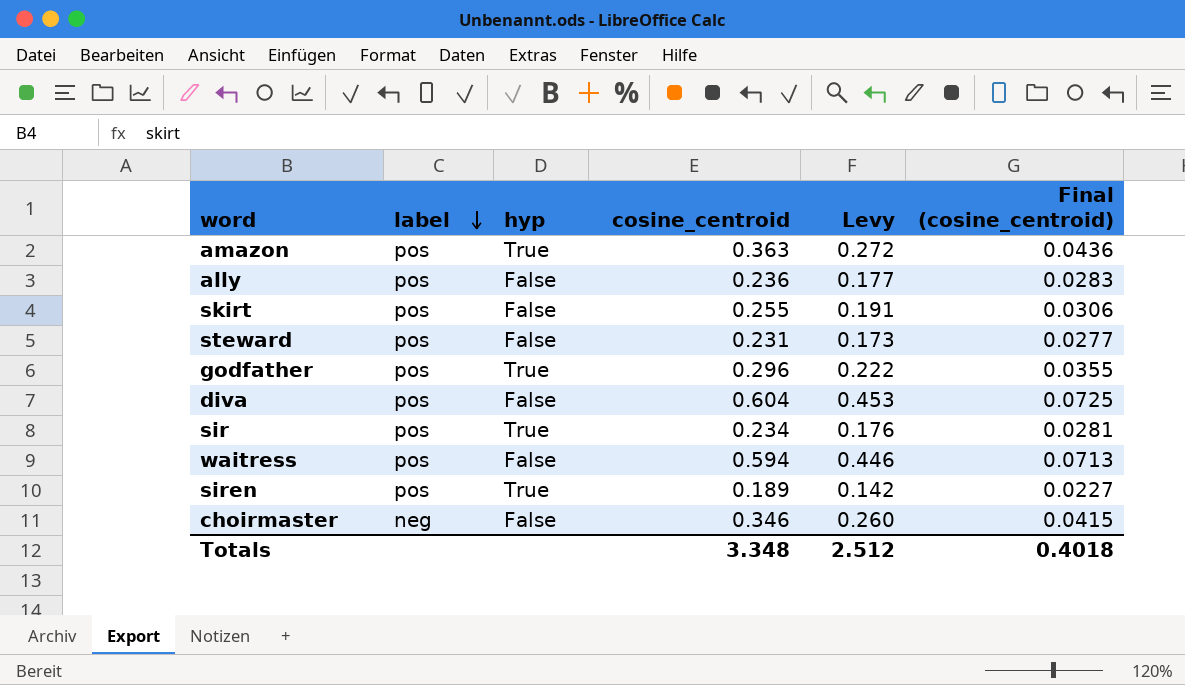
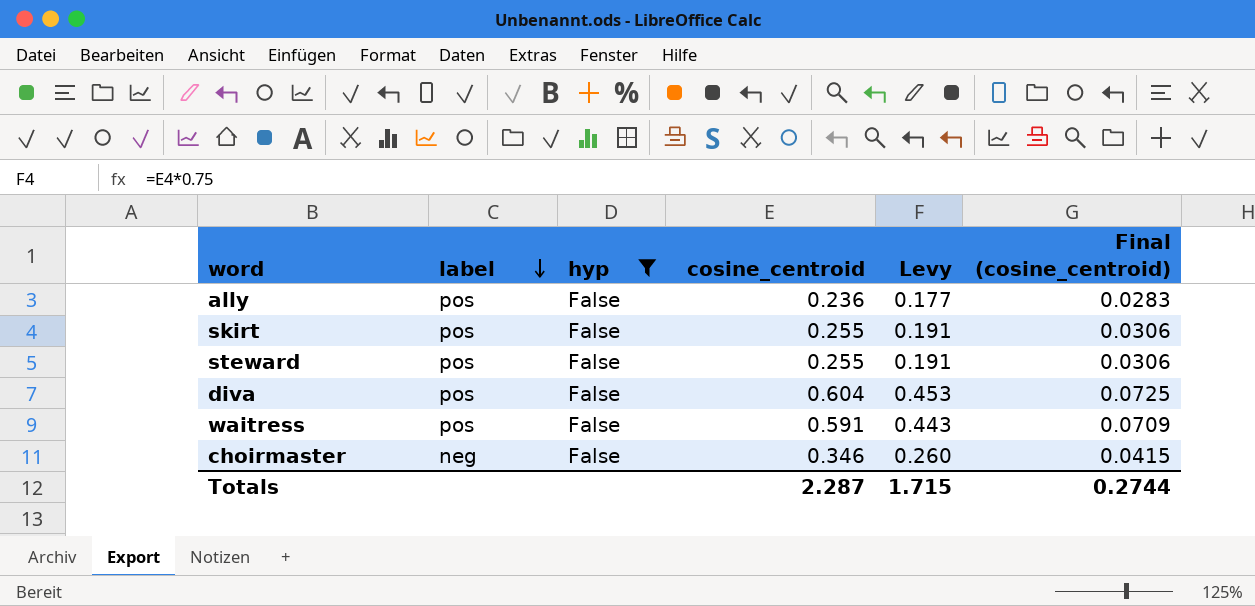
filter: none -> hyp = False
steward | cosine_centroid: 0.231 -> 0.255
steward | Levy: 0.173 -> 0.191
steward | Final (cosine_centroid): 0.0277 -> 0.0306
waitress | cosine_centroid: 0.594 -> 0.591
waitress | Levy: 0.446 -> 0.443
waitress | Final (cosine_centroid): 0.0713 -> 0.0709
Totals | cosine_centroid: 3.348 -> 2.287
Totals | Levy: 2.512 -> 1.715
Totals | Final (cosine_centroid): 0.4018 -> 0.2744

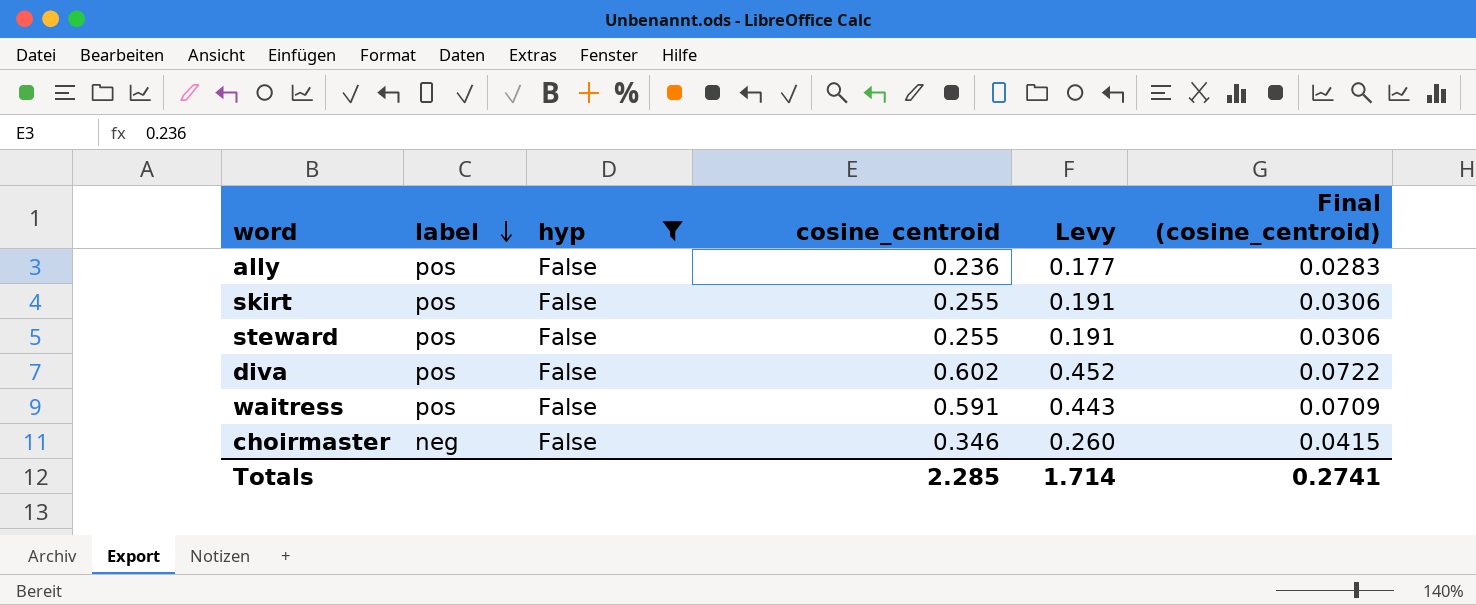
diva | cosine_centroid: 0.604 -> 0.602
diva | Levy: 0.453 -> 0.452
diva | Final (cosine_centroid): 0.0725 -> 0.0722
Totals | cosine_centroid: 2.287 -> 2.285
Totals | Levy: 1.715 -> 1.714
Totals | Final (cosine_centroid): 0.2744 -> 0.2741

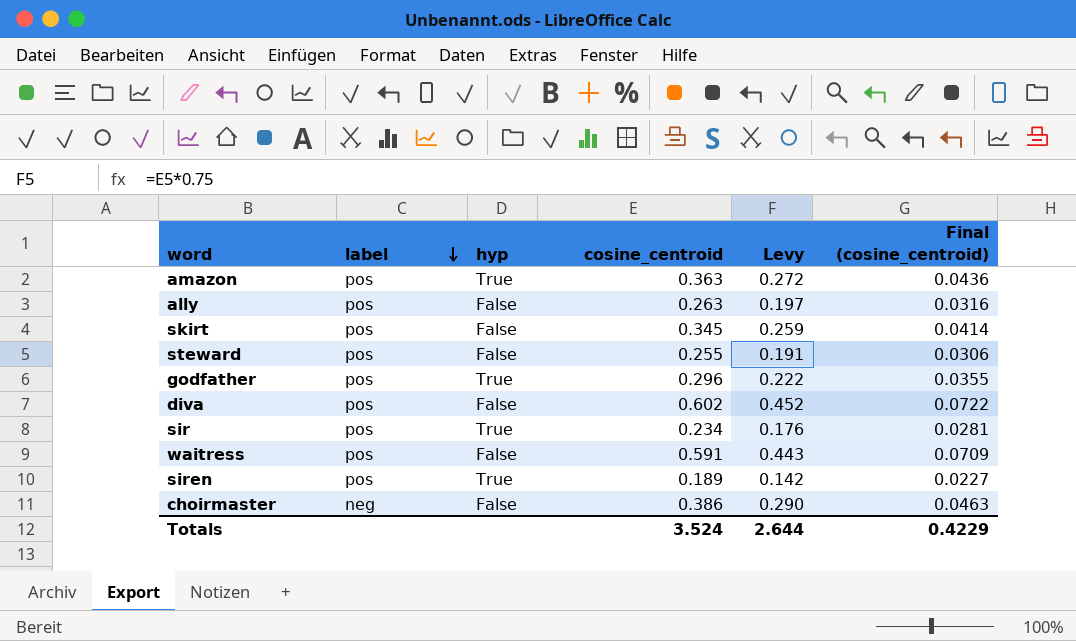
filter: hyp = False -> none
ally | cosine_centroid: 0.236 -> 0.263
ally | Levy: 0.177 -> 0.197
ally | Final (cosine_centroid): 0.0283 -> 0.0316
skirt | cosine_centroid: 0.255 -> 0.345
skirt | Levy: 0.191 -> 0.259
skirt | Final (cosine_centroid): 0.0306 -> 0.0414
choirmaster | cosine_centroid: 0.346 -> 0.386
choirmaster | Levy: 0.260 -> 0.290
choirmaster | Final (cosine_centroid): 0.0415 -> 0.0463
Totals | cosine_centroid: 2.285 -> 3.524
Totals | Levy: 1.714 -> 2.644
Totals | Final (cosine_centroid): 0.2741 -> 0.4229

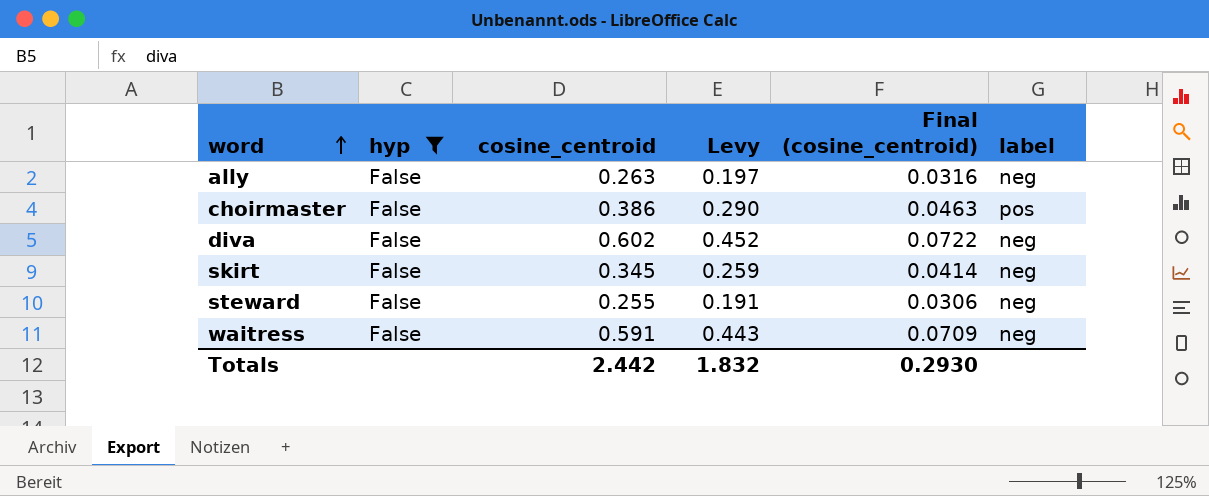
filter: none -> hyp = False
row order: label descending -> word ascending
column label | position: 2 -> 6
ally | label: pos -> neg
choirmaster | label: neg -> pos
diva | label: pos -> neg
skirt | label: pos -> neg
steward | label: pos -> neg
waitress | label: pos -> neg
Totals | cosine_centroid: 3.524 -> 2.442
Totals | Levy: 2.644 -> 1.832
Totals | Final (cosine_centroid): 0.4229 -> 0.2930

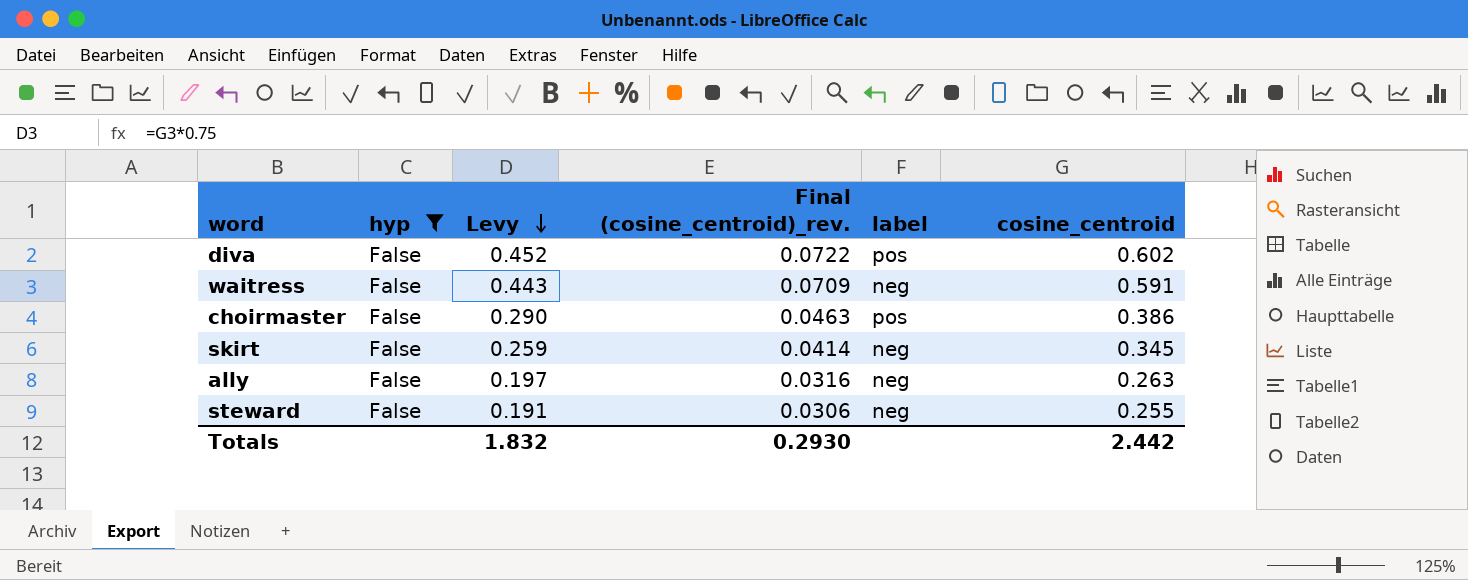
row order: word ascending -> Levy descending
column name: Final (cosine_centroid) -> Final (cosine_centroid)_rev.
column cosine_centroid | position: 3 -> 6
diva | label: neg -> pos

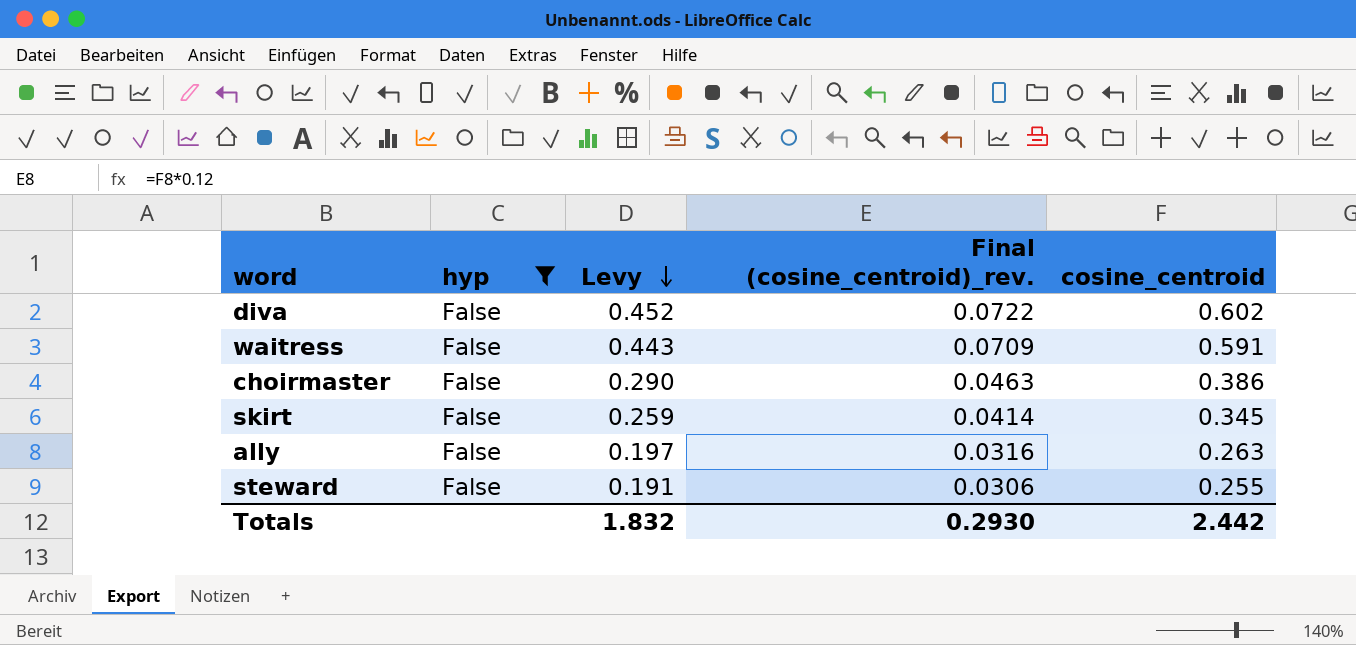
column label | position: 5 -> none

